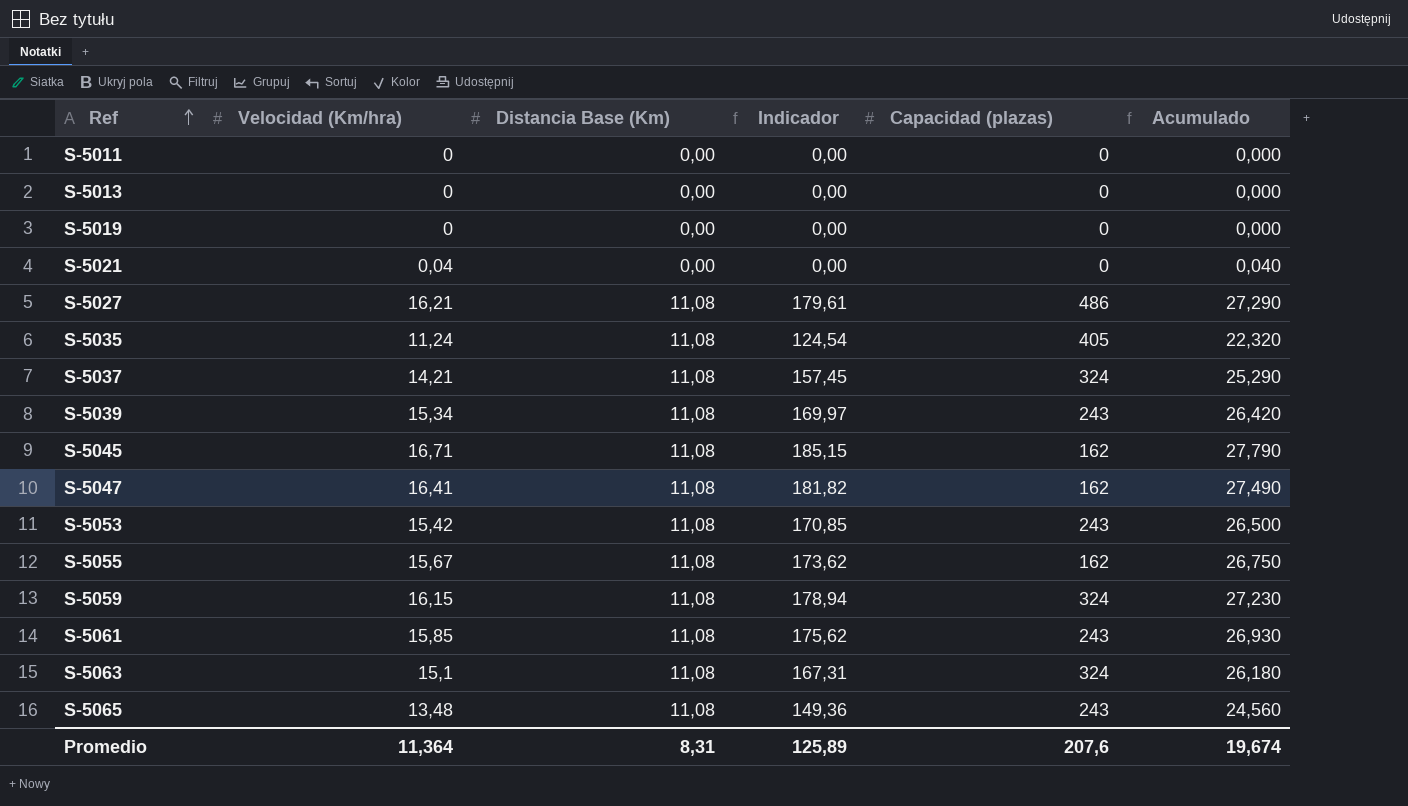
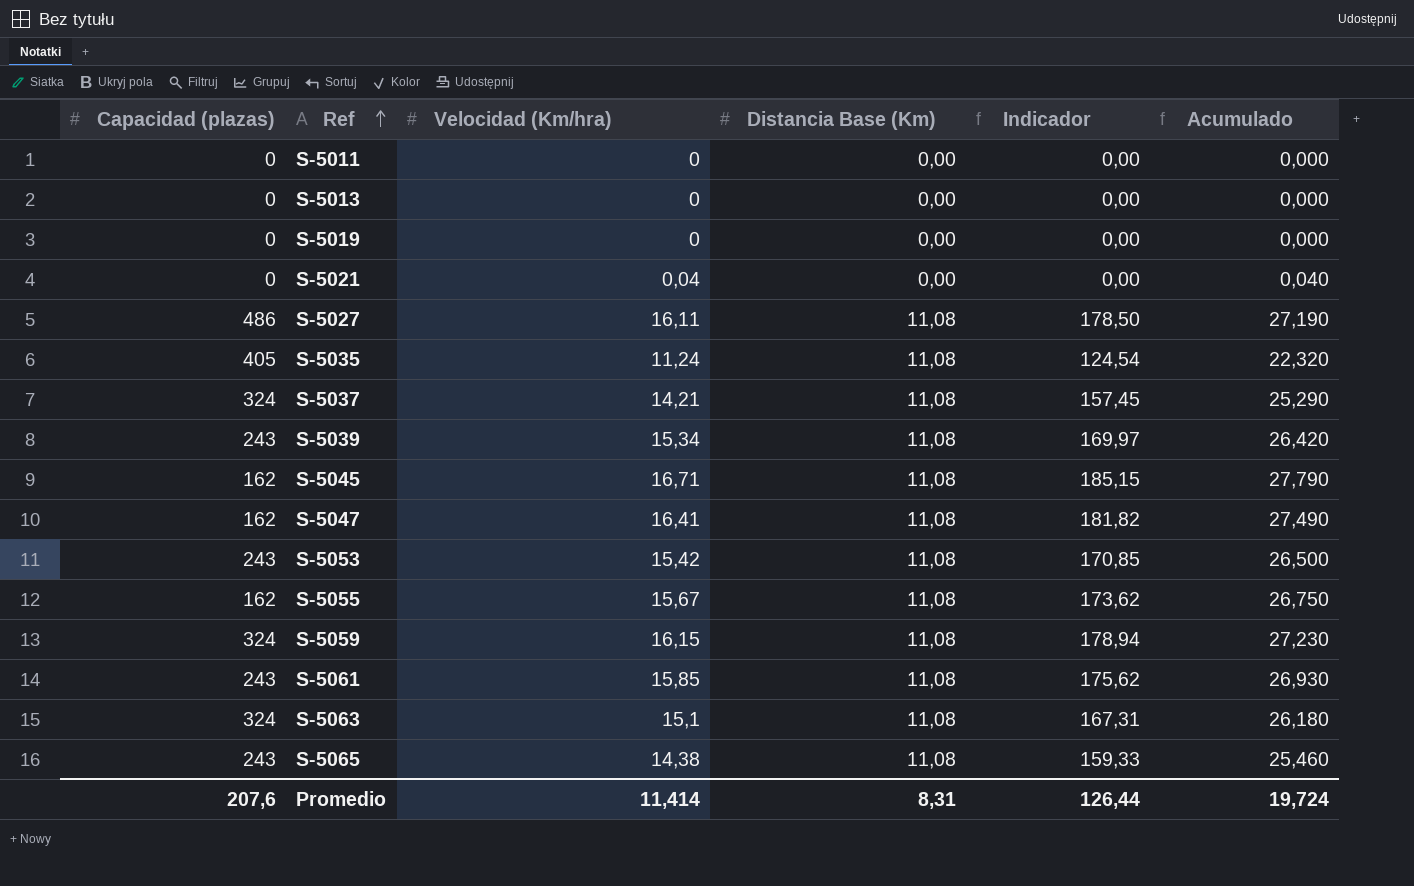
column Capacidad (plazas) | position: 5 -> 1
S-5027 | Velocidad (Km/hra): 16,21 -> 16,11
S-5027 | Indicador: 179,61 -> 178,50
S-5027 | Acumulado: 27,290 -> 27,190
S-5065 | Velocidad (Km/hra): 13,48 -> 14,38
S-5065 | Indicador: 149,36 -> 159,33
S-5065 | Acumulado: 24,560 -> 25,460
Promedio | Velocidad (Km/hra): 11,364 -> 11,414
Promedio | Indicador: 125,89 -> 126,44
Promedio | Acumulado: 19,674 -> 19,724

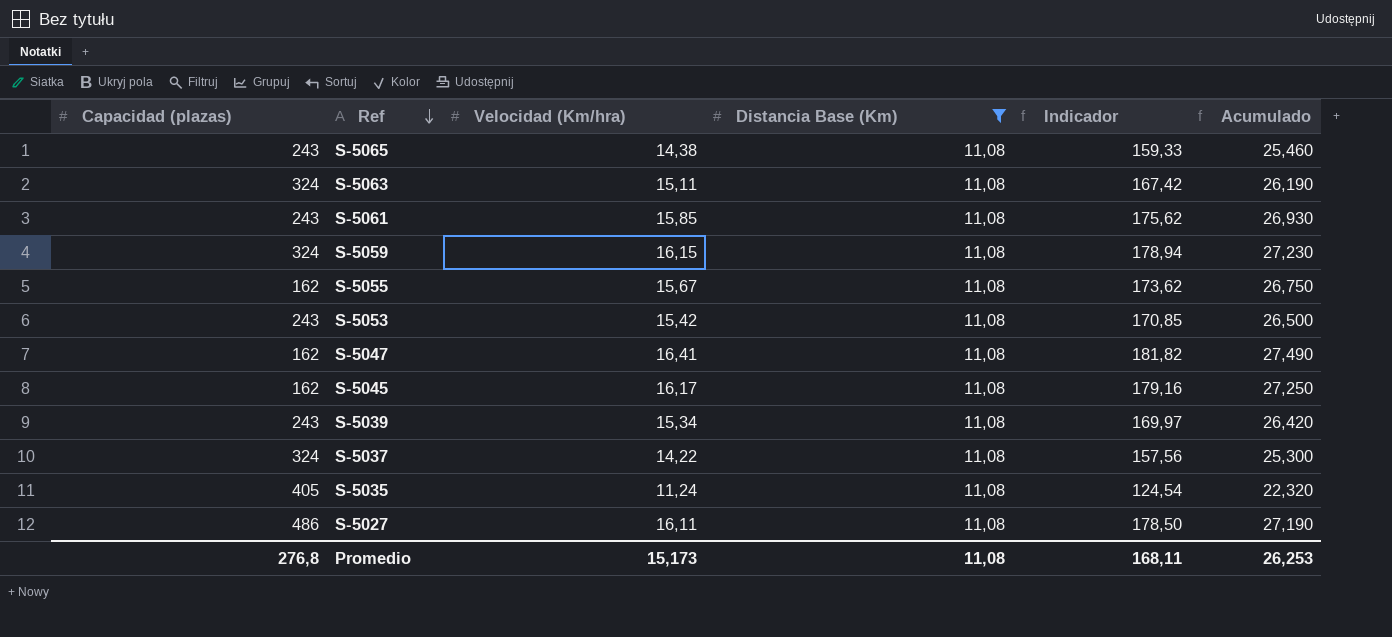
filter: none -> Distancia Base (Km) = 11,08
row order: Ref ascending -> Ref descending
S-5063 | Velocidad (Km/hra): 15,1 -> 15,11
S-5063 | Indicador: 167,31 -> 167,42
S-5063 | Acumulado: 26,180 -> 26,190
S-5045 | Velocidad (Km/hra): 16,71 -> 16,17
S-5045 | Indicador: 185,15 -> 179,16
S-5045 | Acumulado: 27,790 -> 27,250
S-5037 | Velocidad (Km/hra): 14,21 -> 14,22
S-5037 | Indicador: 157,45 -> 157,56
S-5037 | Acumulado: 25,290 -> 25,300
Promedio | Capacidad (plazas): 207,6 -> 276,8
Promedio | Velocidad (Km/hra): 11,414 -> 15,173
Promedio | Distancia Base (Km): 8,31 -> 11,08
Promedio | Indicador: 126,44 -> 168,11
Promedio | Acumulado: 19,724 -> 26,253

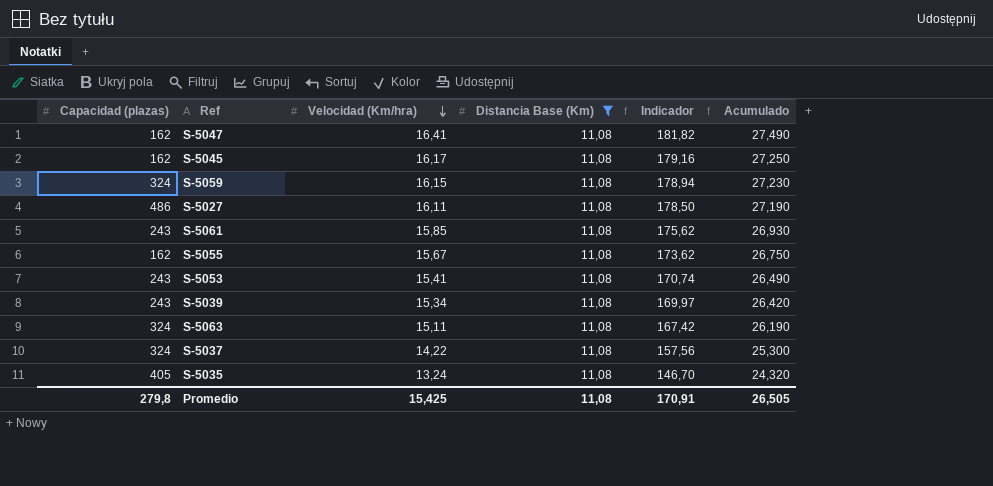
row order: Ref descending -> Velocidad (Km/hra) descending
row S-5065: 243 | 14,38 | 11,08 | 159,33 | 25,460 -> none
S-5053 | Velocidad (Km/hra): 15,42 -> 15,41
S-5053 | Indicador: 170,85 -> 170,74
S-5053 | Acumulado: 26,500 -> 26,490
S-5035 | Velocidad (Km/hra): 11,24 -> 13,24
S-5035 | Indicador: 124,54 -> 146,70
S-5035 | Acumulado: 22,320 -> 24,320
Promedio | Capacidad (plazas): 276,8 -> 279,8
Promedio | Velocidad (Km/hra): 15,173 -> 15,425
Promedio | Indicador: 168,11 -> 170,91
Promedio | Acumulado: 26,253 -> 26,505

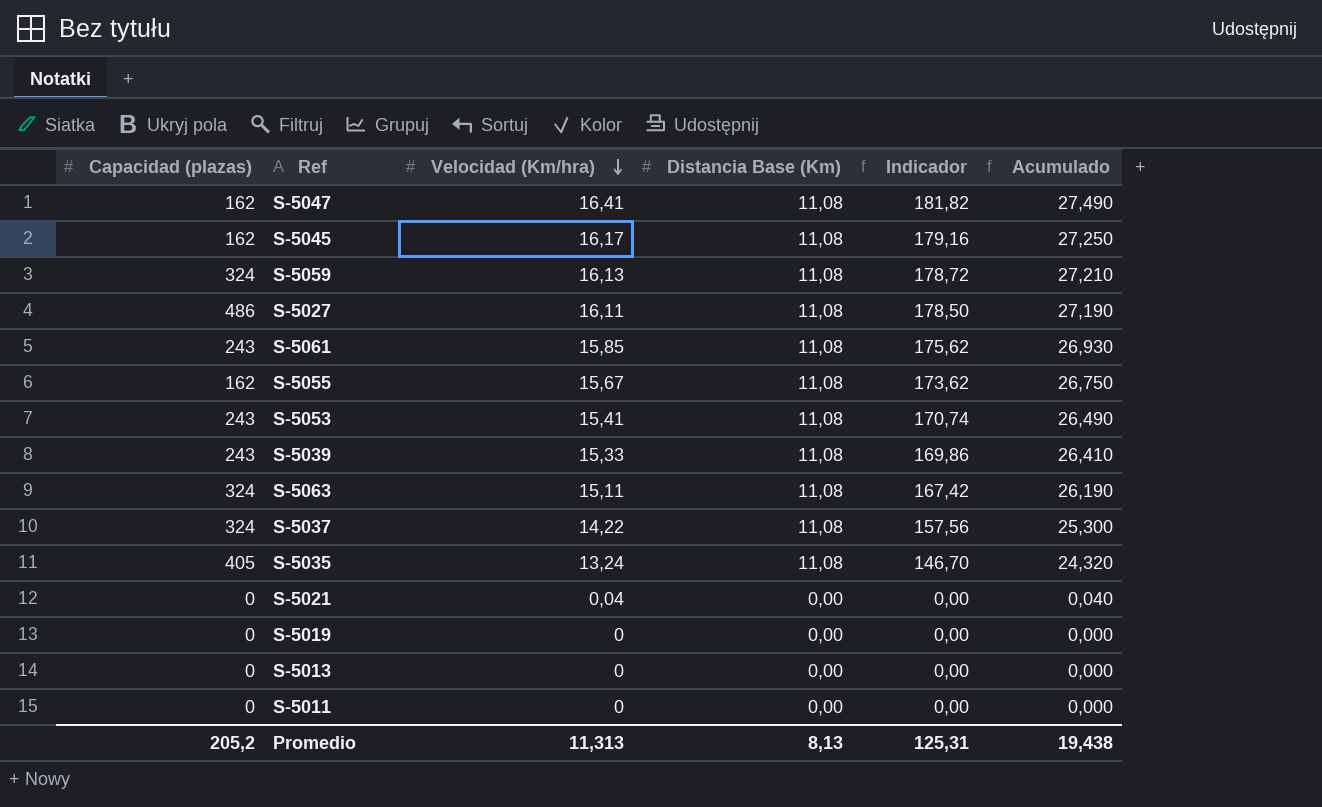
filter: Distancia Base (Km) = 11,08 -> none
S-5059 | Velocidad (Km/hra): 16,15 -> 16,13
S-5059 | Indicador: 178,94 -> 178,72
S-5059 | Acumulado: 27,230 -> 27,210
S-5039 | Velocidad (Km/hra): 15,34 -> 15,33
S-5039 | Indicador: 169,97 -> 169,86
S-5039 | Acumulado: 26,420 -> 26,410
Promedio | Capacidad (plazas): 279,8 -> 205,2
Promedio | Velocidad (Km/hra): 15,425 -> 11,313
Promedio | Distancia Base (Km): 11,08 -> 8,13
Promedio | Indicador: 170,91 -> 125,31
Promedio | Acumulado: 26,505 -> 19,438

